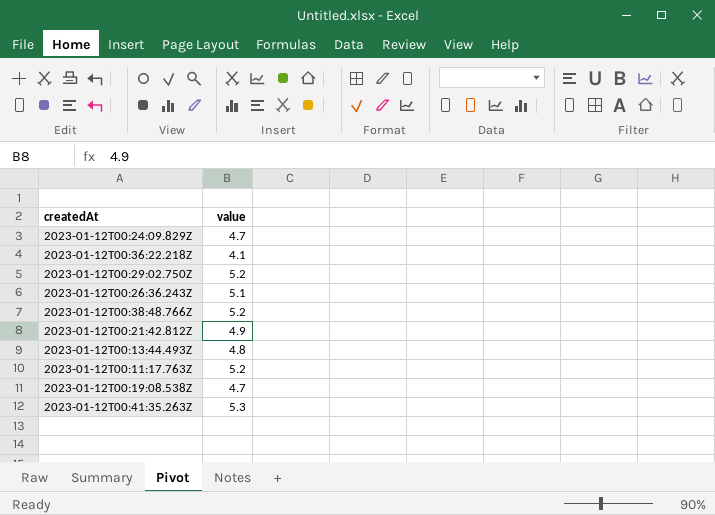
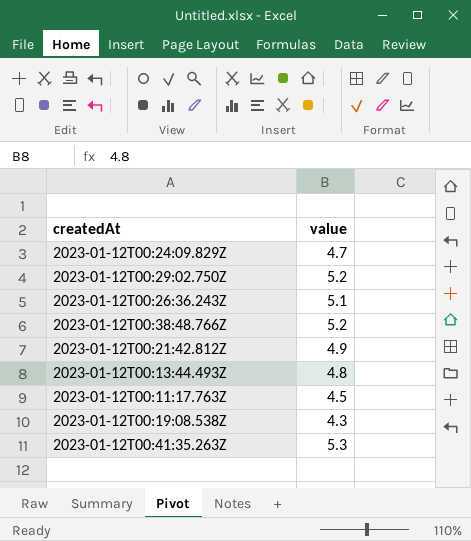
row 2023-01-12T00:36:22.218Z: 4.1 -> none
2023-01-12T00:11:17.763Z | value: 5.2 -> 4.5
2023-01-12T00:19:08.538Z | value: 4.7 -> 4.3

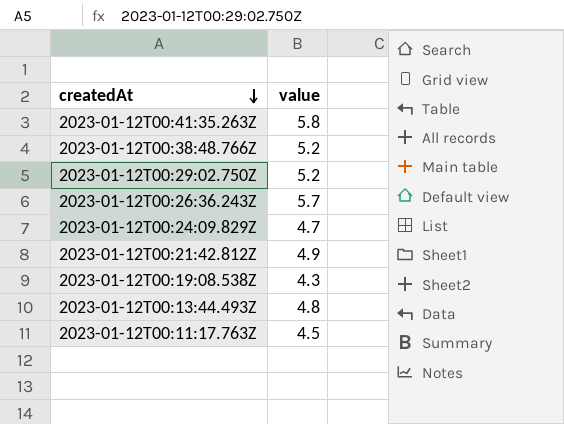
row order: none -> createdAt descending
2023-01-12T00:41:35.263Z | value: 5.3 -> 5.8
2023-01-12T00:26:36.243Z | value: 5.1 -> 5.7

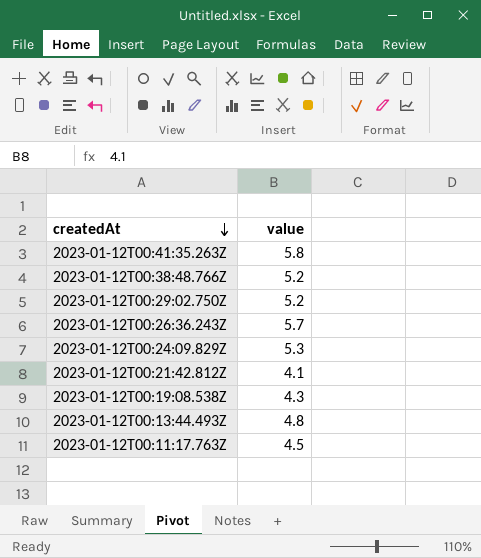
2023-01-12T00:24:09.829Z | value: 4.7 -> 5.3
2023-01-12T00:21:42.812Z | value: 4.9 -> 4.1

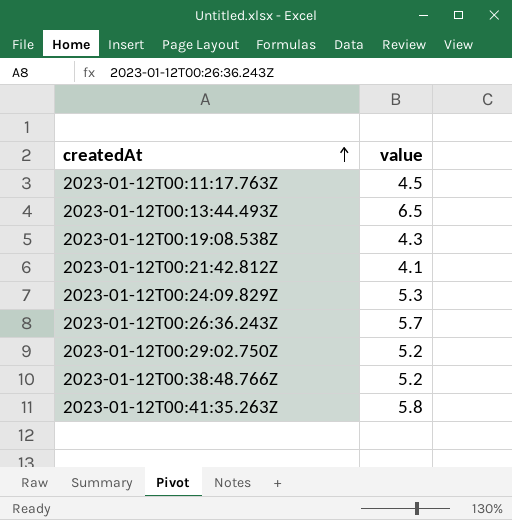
row order: createdAt descending -> createdAt ascending
2023-01-12T00:13:44.493Z | value: 4.8 -> 6.5

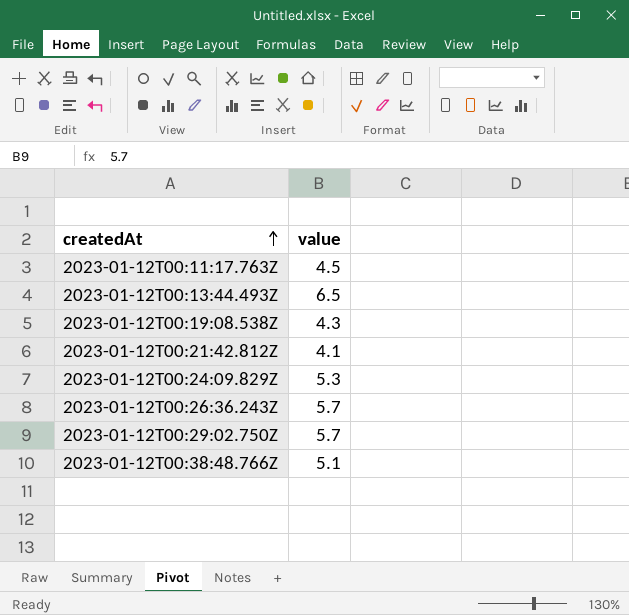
row 2023-01-12T00:41:35.263Z: 5.8 -> none
2023-01-12T00:29:02.750Z | value: 5.2 -> 5.7
2023-01-12T00:38:48.766Z | value: 5.2 -> 5.1

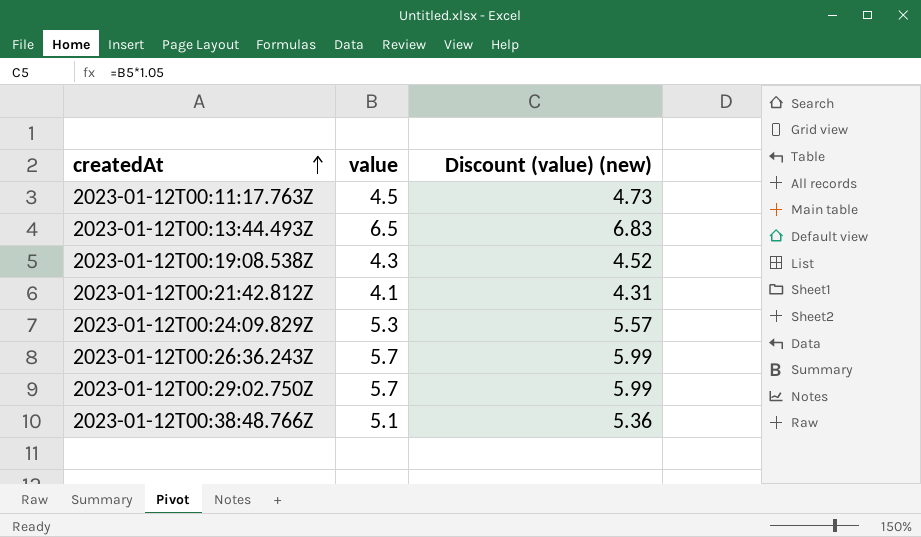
column Discount (value) (new) | formula: none -> [value] * 1.05

